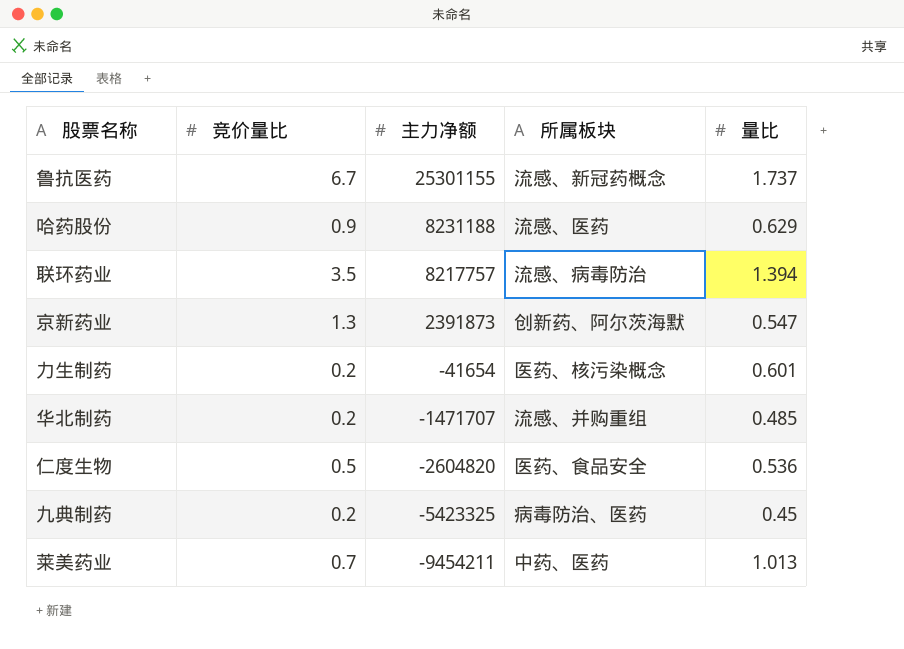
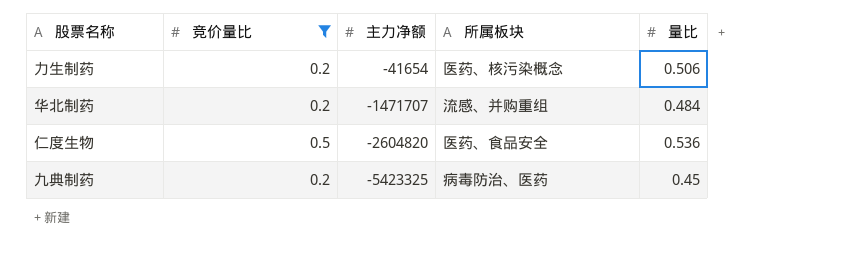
filter: none -> 竞价量比 <= 0.5
力生制药 | 量比: 0.601 -> 0.506
华北制药 | 量比: 0.485 -> 0.484

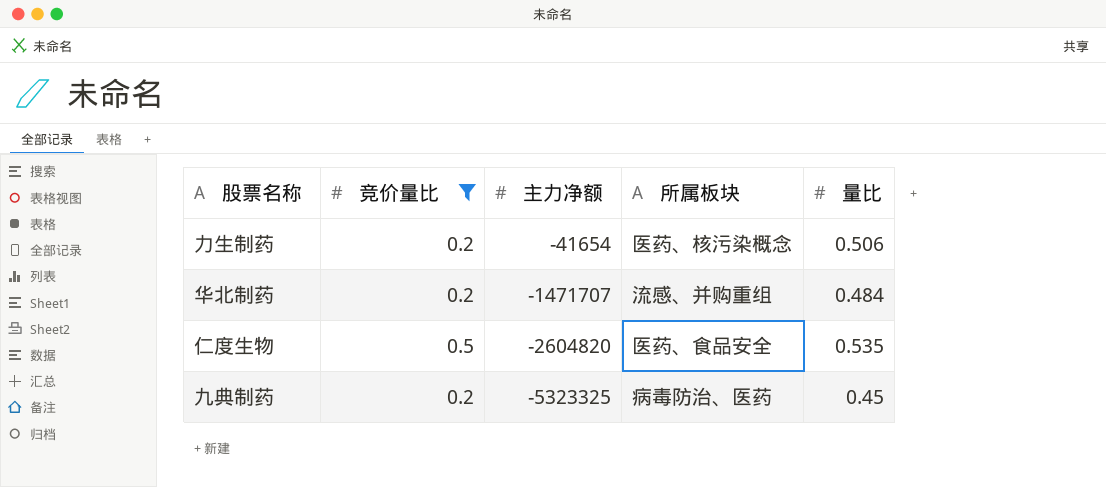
仁度生物 | 量比: 0.536 -> 0.535
九典制药 | 主力净额: -5423325 -> -5323325

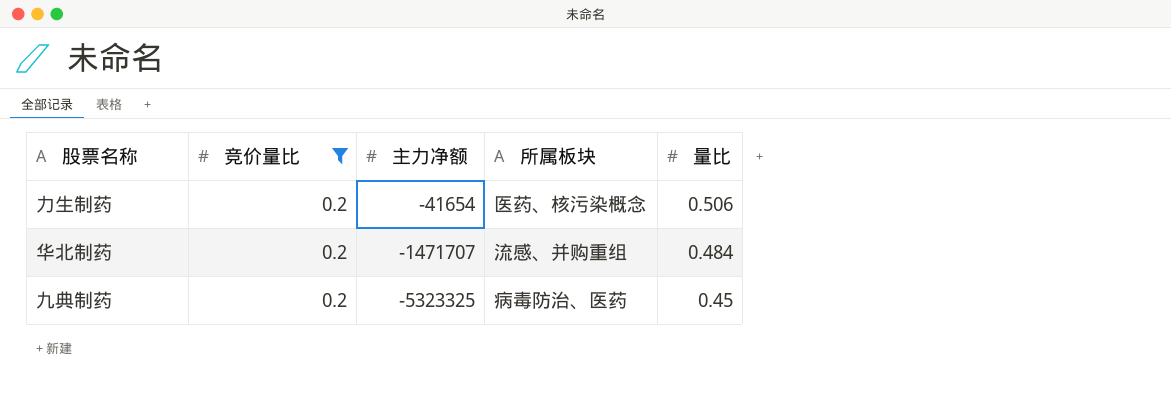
row 仁度生物: 0.5 | -2604820 | 医药、食品安全 | 0.535 -> none

